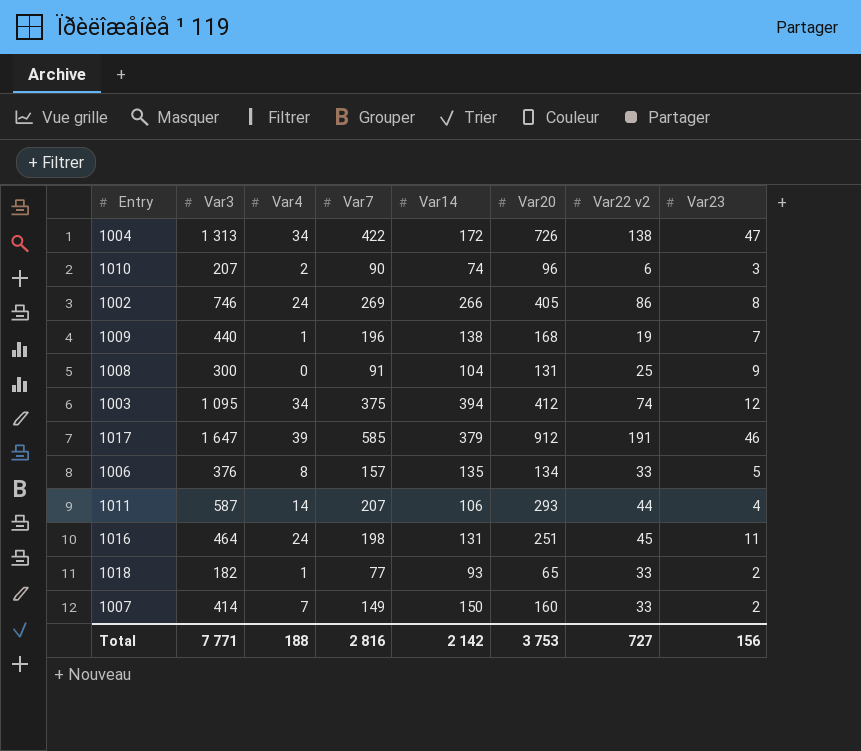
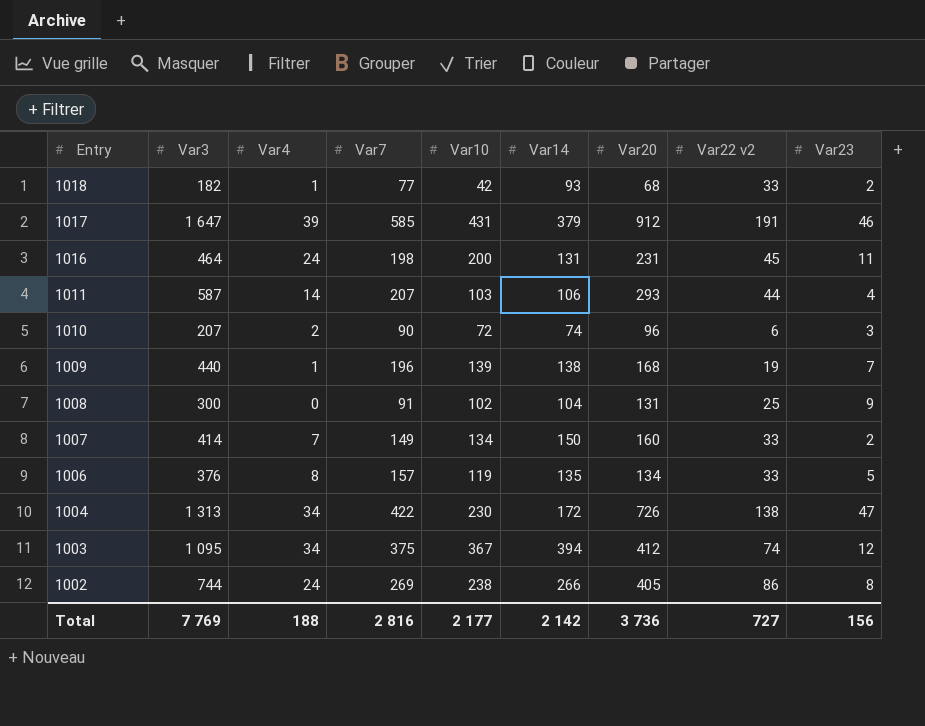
row order: none -> Entry descending
column Var10 | position: none -> 5
1018 | Var20: 65 -> 68
1016 | Var20: 251 -> 231
1002 | Var3: 746 -> 744
Total | Var3: 7 771 -> 7 769
Total | Var20: 3 753 -> 3 736

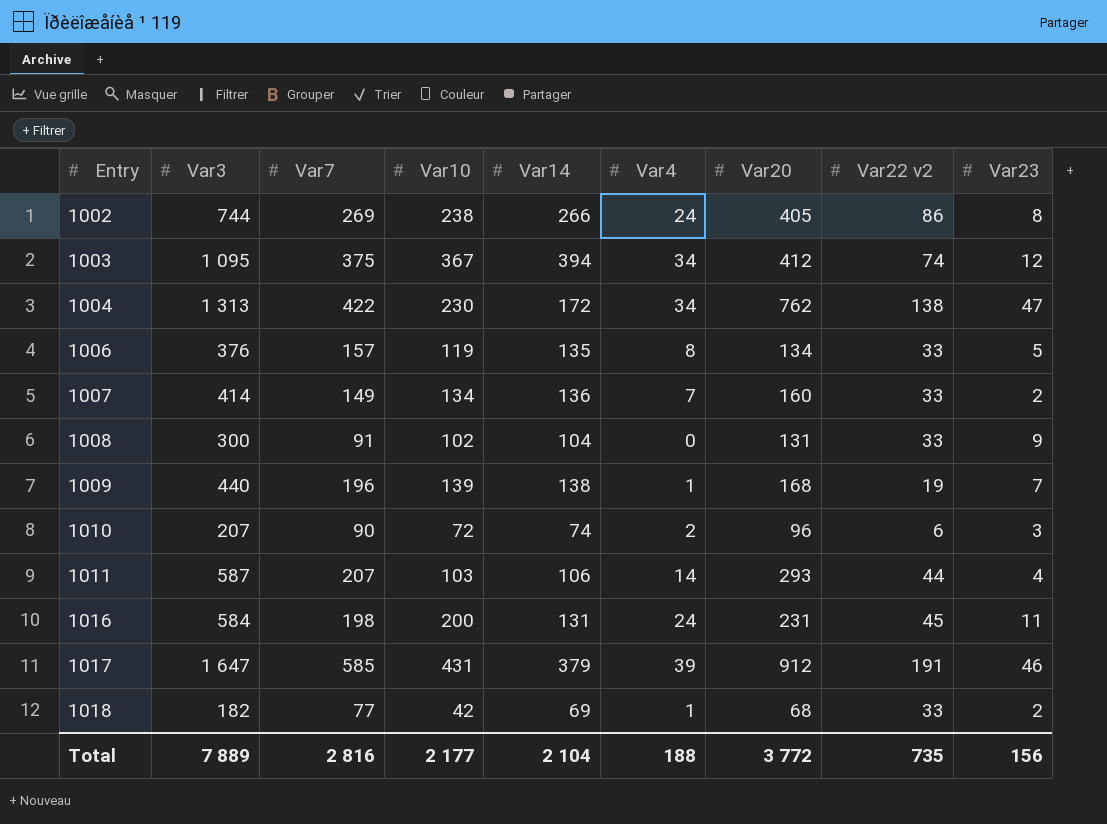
row order: Entry descending -> Entry ascending
column Var4 | position: 3 -> 6
1004 | Var20: 726 -> 762
1007 | Var14: 150 -> 136
1008 | Var22 v2: 25 -> 33
1016 | Var3: 464 -> 584
1018 | Var14: 93 -> 69
Total | Var3: 7 769 -> 7 889
Total | Var14: 2 142 -> 2 104
Total | Var20: 3 736 -> 3 772
Total | Var22 v2: 727 -> 735

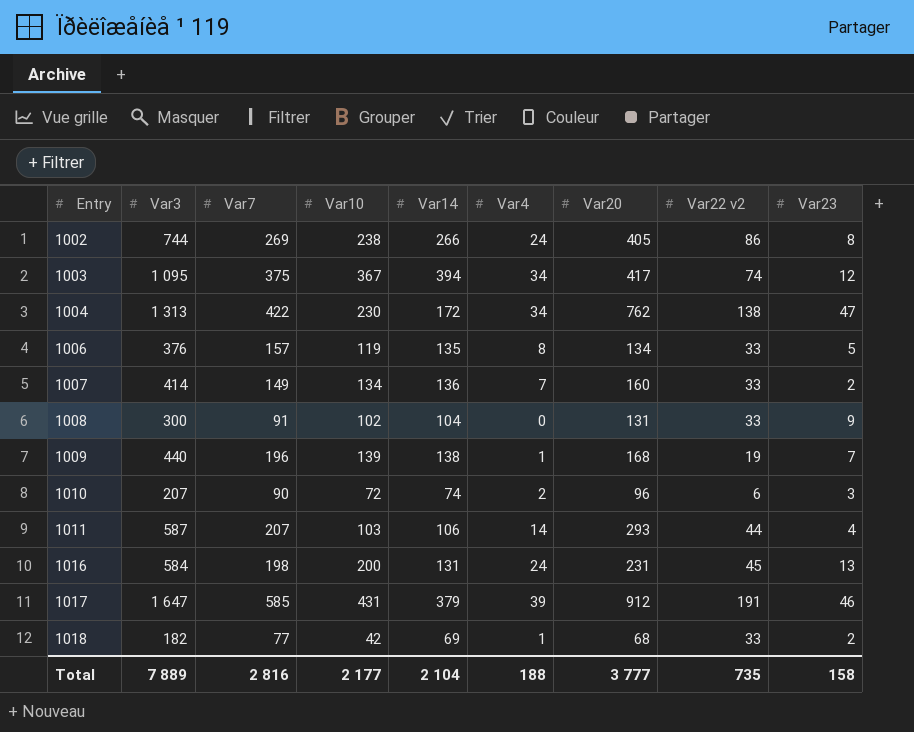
1003 | Var20: 412 -> 417
1016 | Var23: 11 -> 13
Total | Var20: 3 772 -> 3 777
Total | Var23: 156 -> 158

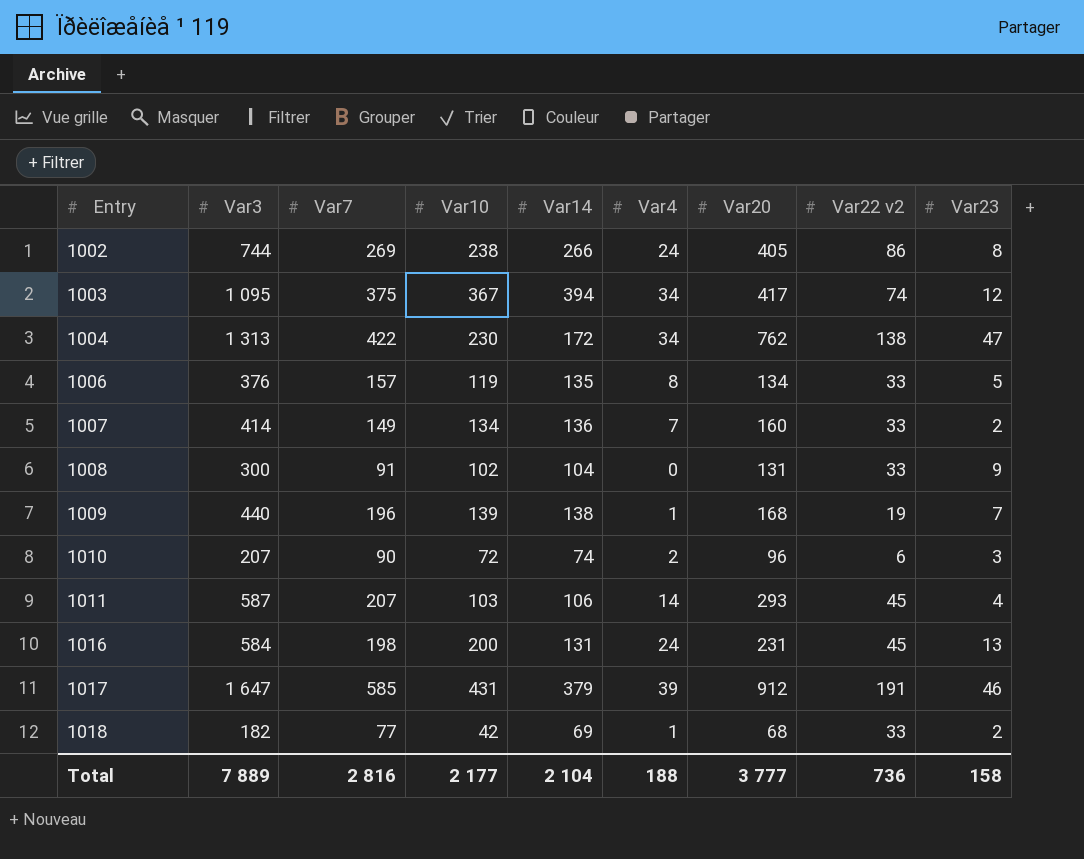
1011 | Var22 v2: 44 -> 45
Total | Var22 v2: 735 -> 736

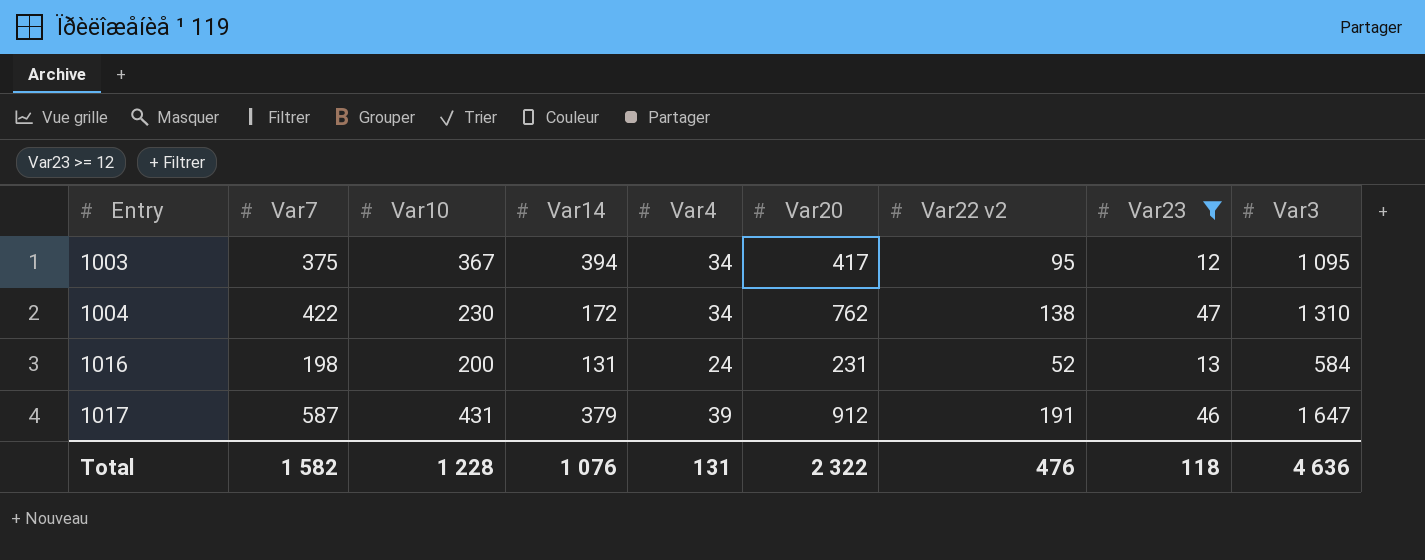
filter: none -> Var23 >= 12
column Var3 | position: 2 -> 9
1003 | Var22 v2: 74 -> 95
1004 | Var3: 1 313 -> 1 310
1016 | Var22 v2: 45 -> 52
1017 | Var7: 585 -> 587
Total | Var7: 2 816 -> 1 582
Total | Var10: 2 177 -> 1 228
Total | Var14: 2 104 -> 1 076
Total | Var4: 188 -> 131
Total | Var20: 3 777 -> 2 322
Total | Var22 v2: 736 -> 476
Total | Var23: 158 -> 118
Total | Var3: 7 889 -> 4 636

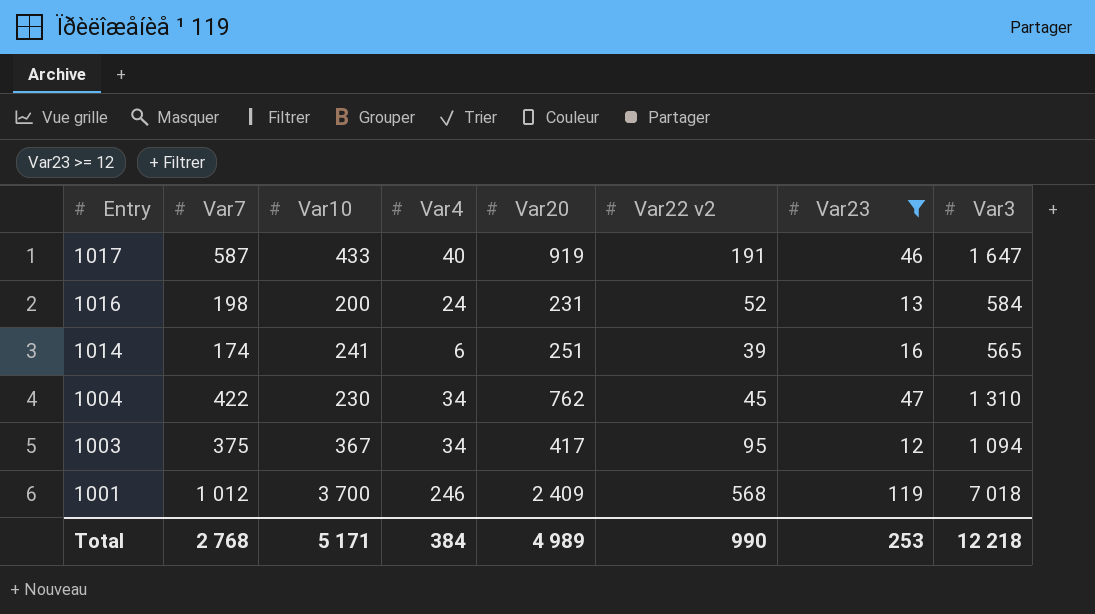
row order: Entry ascending -> Entry descending
column Var14 | position: 4 -> none
1017 | Var10: 431 -> 433
1017 | Var4: 39 -> 40
1017 | Var20: 912 -> 919
row 1014: none -> 174 | 241 | 6 | 251 | 39 | 16 | 565
1004 | Var22 v2: 138 -> 45
1003 | Var3: 1 095 -> 1 094
row 1001: none -> 1 012 | 3 700 | 246 | 2 409 | 568 | 119 | 7 018
Total | Var7: 1 582 -> 2 768
Total | Var10: 1 228 -> 5 171
Total | Var4: 131 -> 384
Total | Var20: 2 322 -> 4 989
Total | Var22 v2: 476 -> 990
Total | Var23: 118 -> 253
Total | Var3: 4 636 -> 12 218

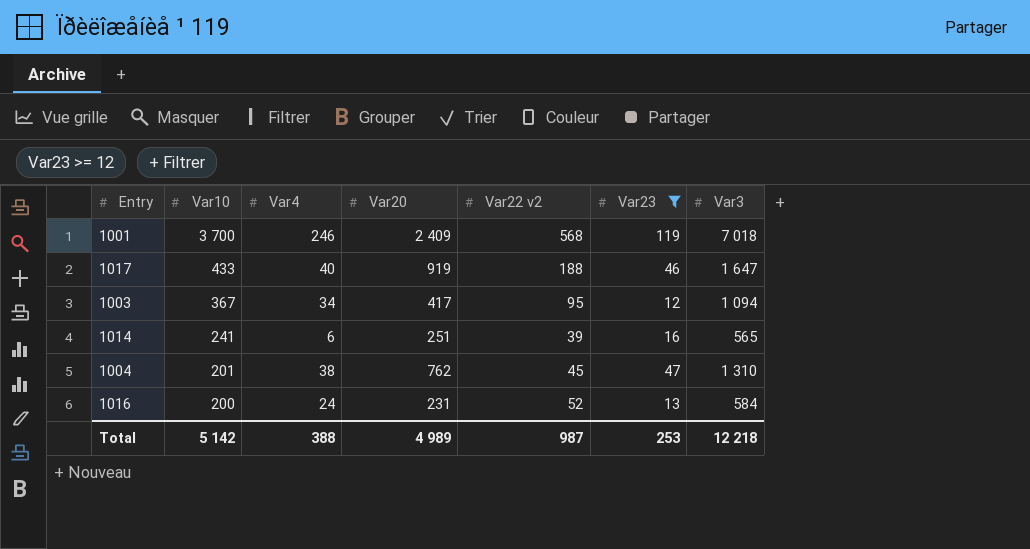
row order: Entry descending -> Var10 descending
column Var7 | position: 2 -> none
1017 | Var22 v2: 191 -> 188
1004 | Var10: 230 -> 201
1004 | Var4: 34 -> 38
Total | Var10: 5 171 -> 5 142
Total | Var4: 384 -> 388
Total | Var22 v2: 990 -> 987

